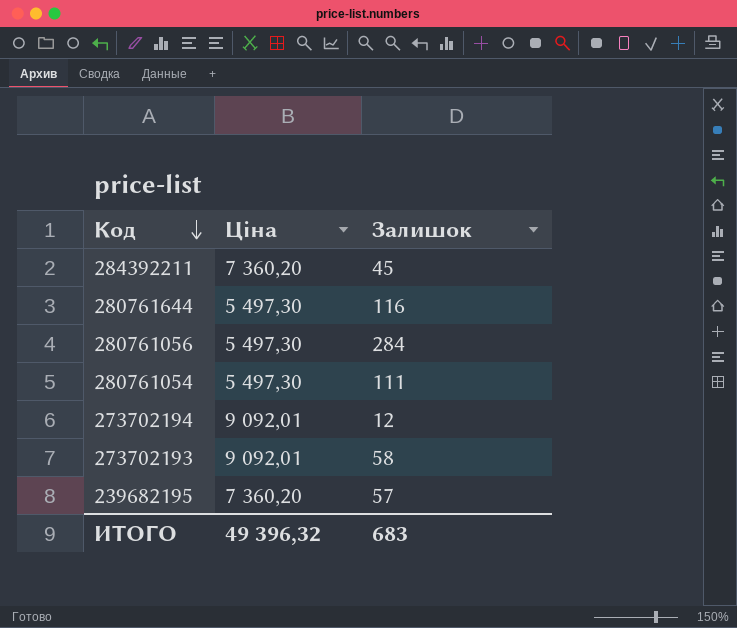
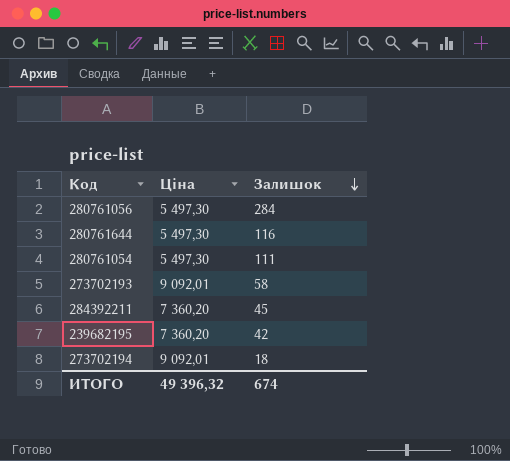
row order: Код descending -> Залишок descending
239682195 | Залишок: 57 -> 42
273702194 | Залишок: 12 -> 18
ИТОГО | Залишок: 683 -> 674

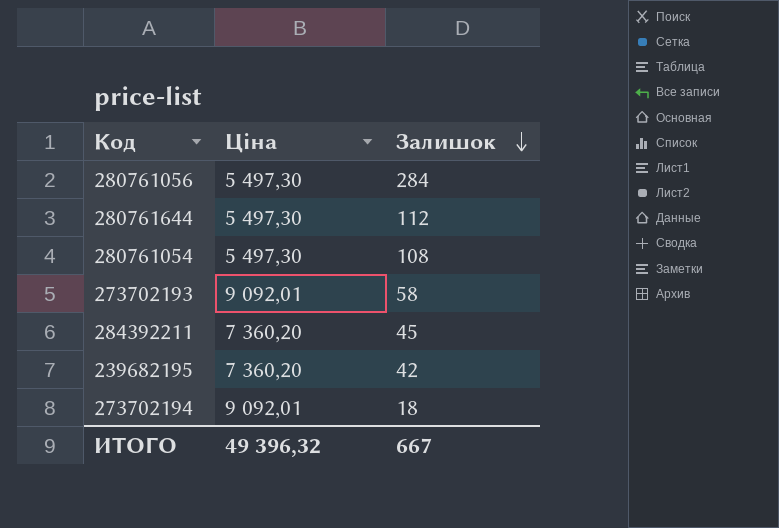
280761644 | Залишок: 116 -> 112
280761054 | Залишок: 111 -> 108
ИТОГО | Залишок: 674 -> 667

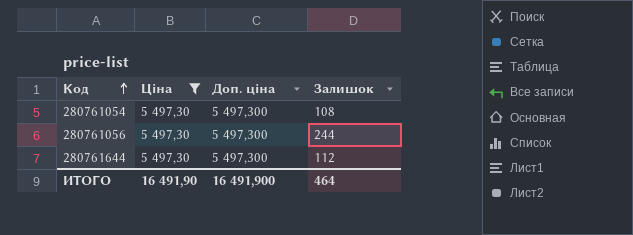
filter: none -> Ціна = 5 497,30
row order: Залишок descending -> Код ascending
column Доп. ціна | position: none -> 3
280761056 | Залишок: 284 -> 244
ИТОГО | Ціна: 49 396,32 -> 16 491,90
ИТОГО | Залишок: 667 -> 464

